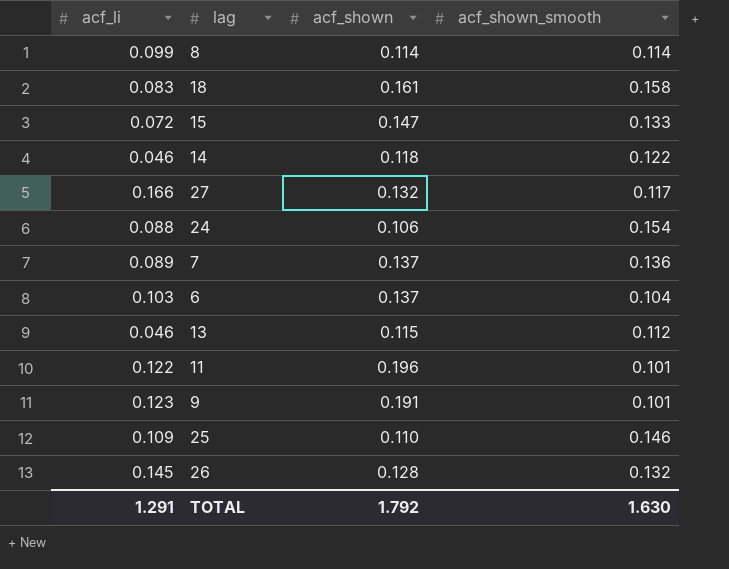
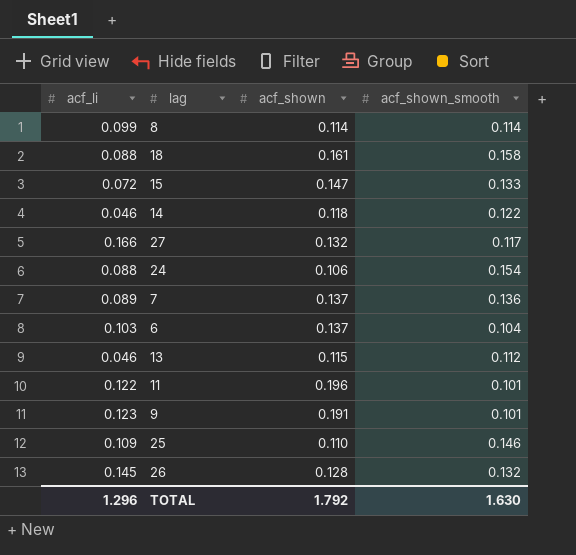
18 | acf_li: 0.083 -> 0.088
TOTAL | acf_li: 1.291 -> 1.296

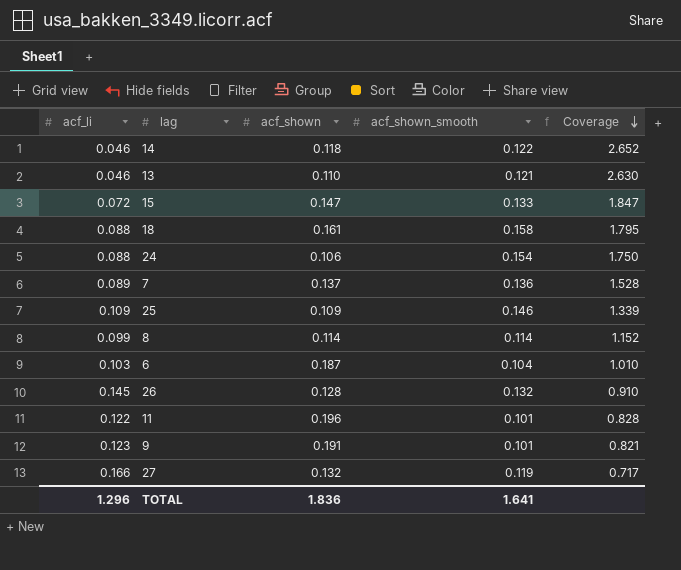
row order: none -> Coverage descending
column Coverage | formula: none -> [acf_shown_smooth] / [acf_li]
13 | acf_shown: 0.115 -> 0.110
13 | acf_shown_smooth: 0.112 -> 0.121
25 | acf_shown: 0.110 -> 0.109
6 | acf_shown: 0.137 -> 0.187
27 | acf_shown_smooth: 0.117 -> 0.119
TOTAL | acf_shown: 1.792 -> 1.836
TOTAL | acf_shown_smooth: 1.630 -> 1.641

